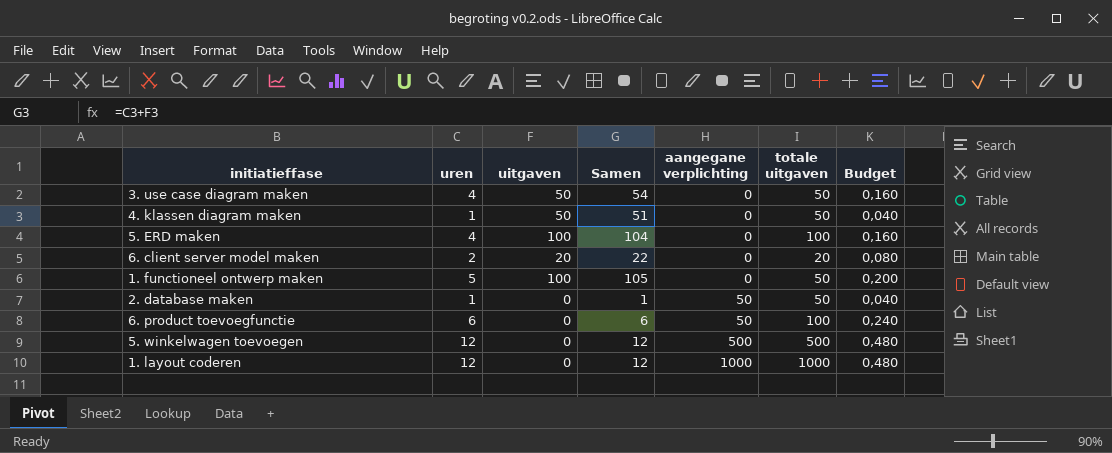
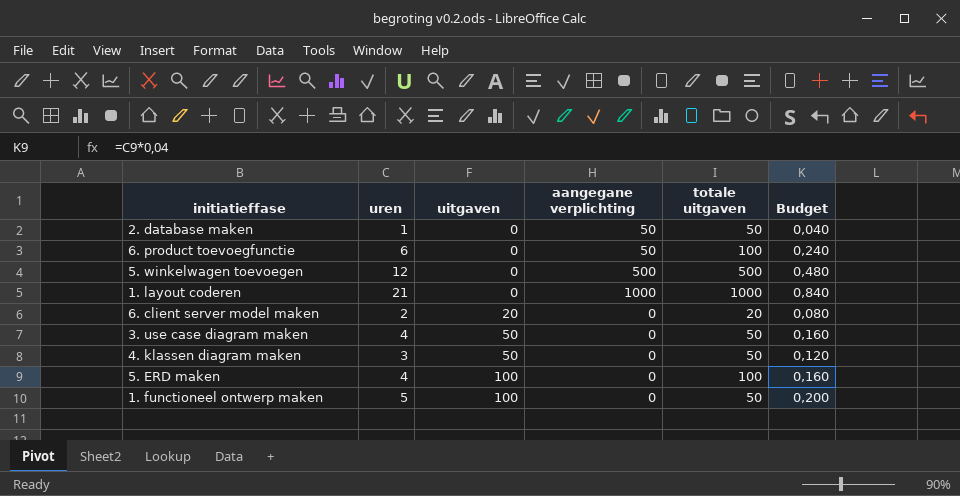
row order: aangegane verplichting ascending -> uitgaven ascending
column Samen | formula: [uren] + [uitgaven] -> none
1. layout coderen | uren: 12 -> 21
1. layout coderen | Budget: 0,480 -> 0,840
4. klassen diagram maken | uren: 1 -> 3
4. klassen diagram maken | Budget: 0,040 -> 0,120

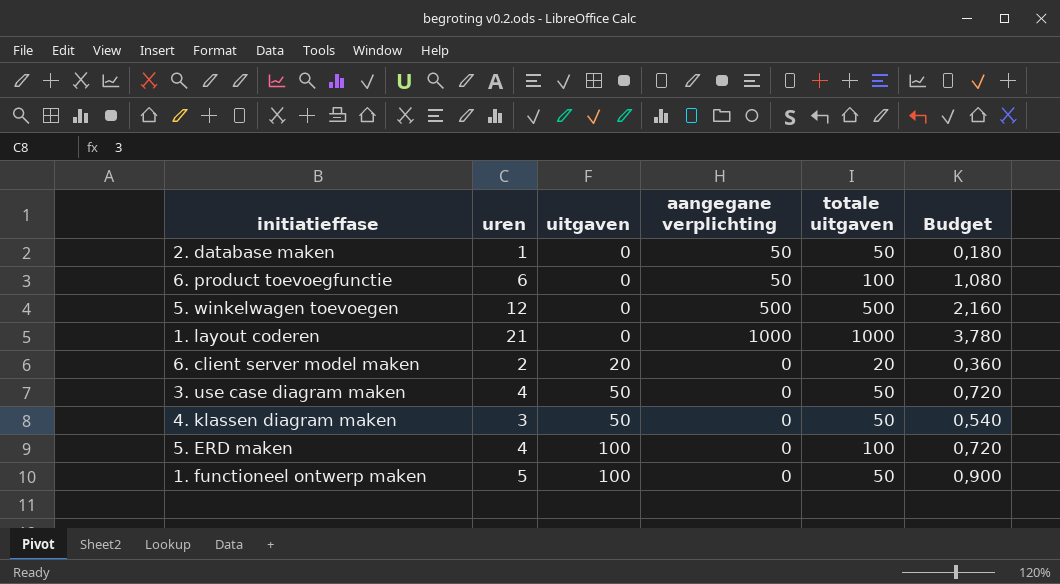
column Budget | formula: [uren] * 0,04 -> [uren] * 0,18

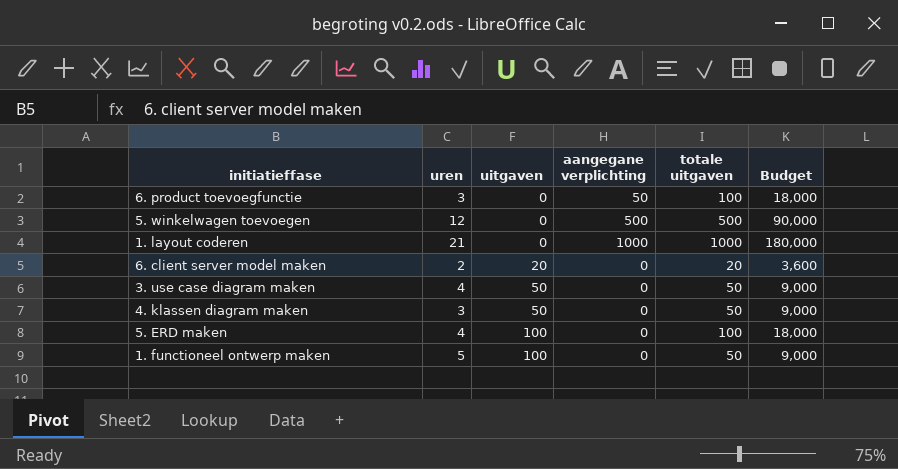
column Budget | formula: [uren] * 0,18 -> [totale uitgaven] * 0,18
row 2. database maken: 1 | 0 | 50 | 50 | 0,180 -> none
6. product toevoegfunctie | uren: 6 -> 3

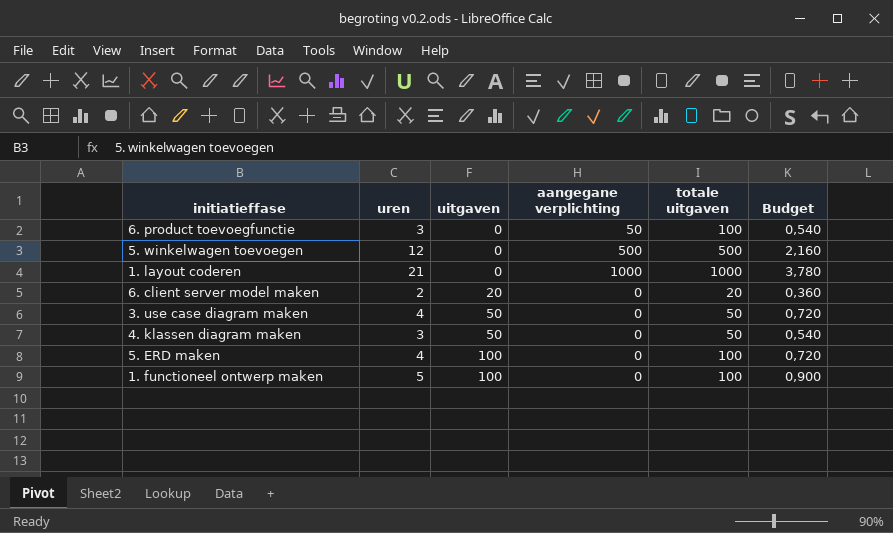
column Budget | formula: [totale uitgaven] * 0,18 -> [uren] * 0,18
1. functioneel ontwerp maken | totale uitgaven: 50 -> 100

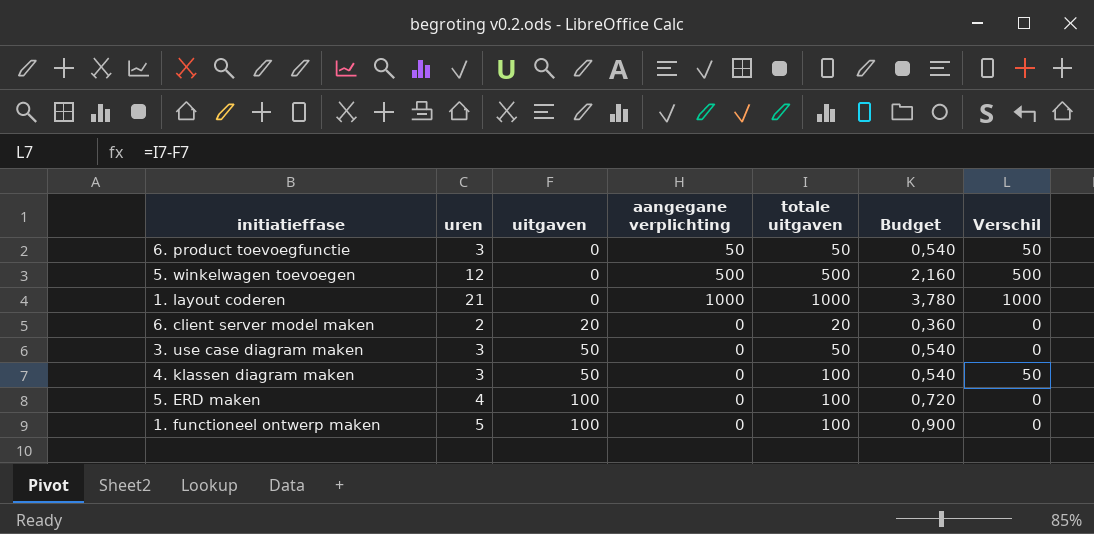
column Verschil | formula: none -> [totale uitgaven] - [uitgaven]
6. product toevoegfunctie | totale uitgaven: 100 -> 50
3. use case diagram maken | uren: 4 -> 3
3. use case diagram maken | Budget: 0,720 -> 0,540
4. klassen diagram maken | totale uitgaven: 50 -> 100

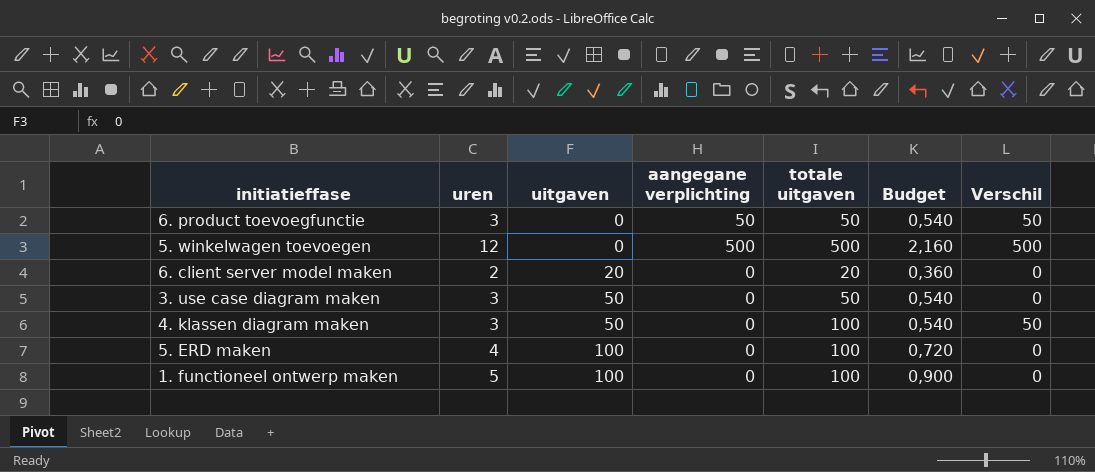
row 1. layout coderen: 21 | 0 | 1000 | 1000 | 3,780 | 1000 -> none

